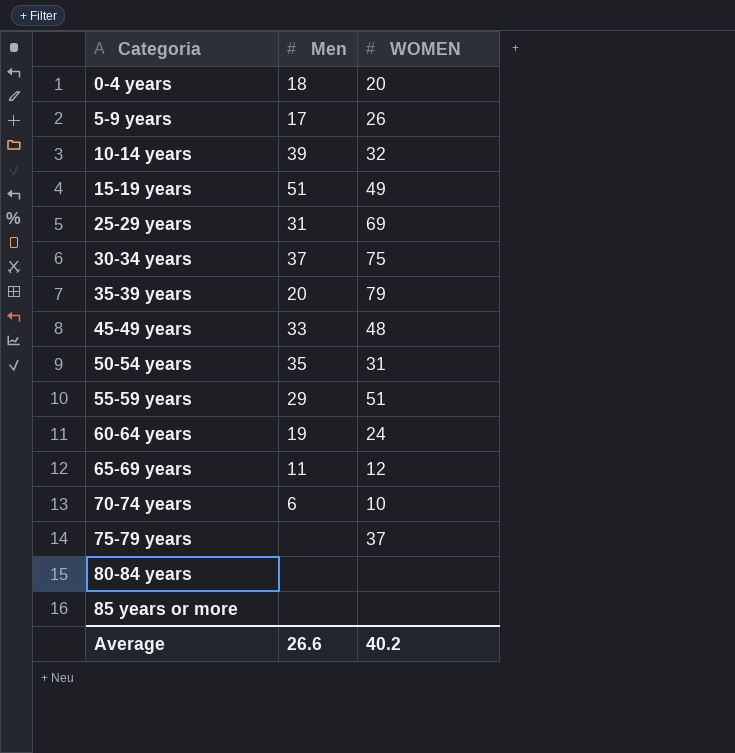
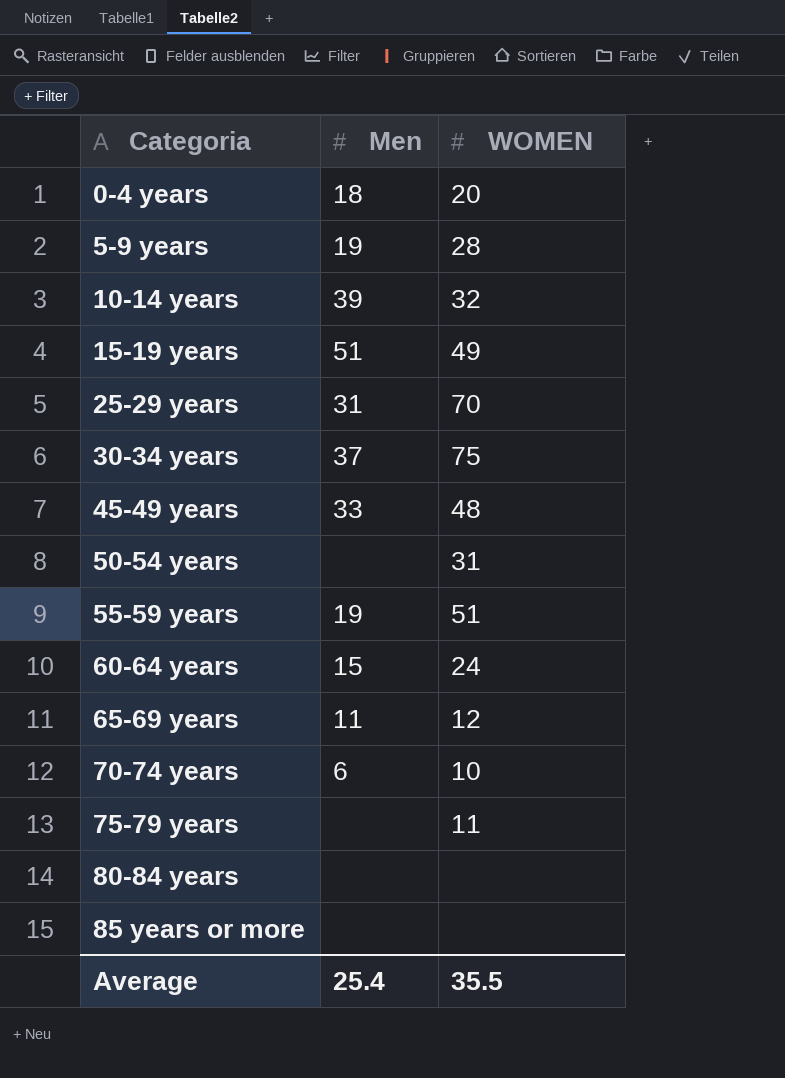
row 35-39 years: 20 | 79 -> none
5-9 years | Men: 17 -> 19
5-9 years | WOMEN: 26 -> 28
25-29 years | WOMEN: 69 -> 70
50-54 years | Men: 35 -> none
55-59 years | Men: 29 -> 19
60-64 years | Men: 19 -> 15
75-79 years | WOMEN: 37 -> 11
Average | Men: 26.6 -> 25.4
Average | WOMEN: 40.2 -> 35.5

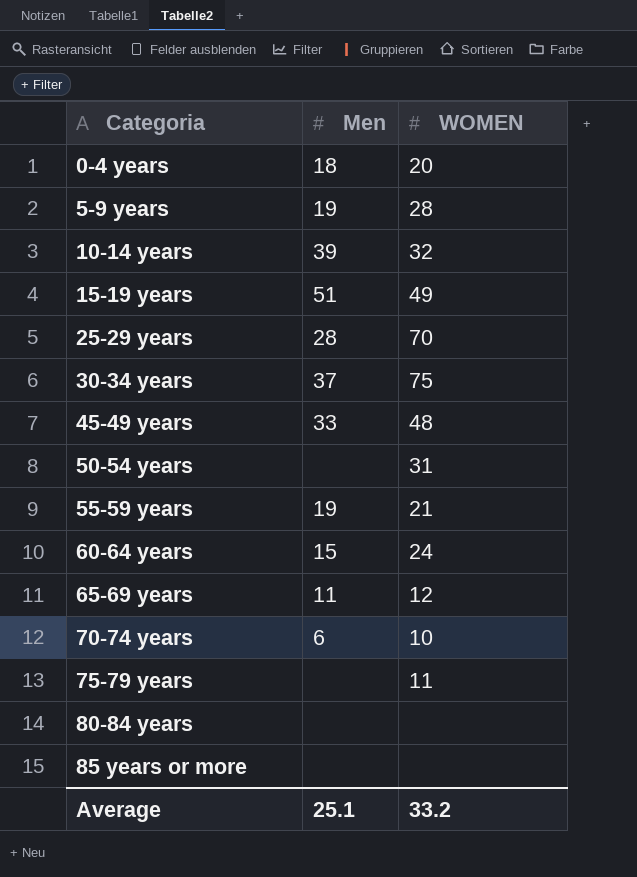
25-29 years | Men: 31 -> 28
55-59 years | WOMEN: 51 -> 21
Average | Men: 25.4 -> 25.1
Average | WOMEN: 35.5 -> 33.2

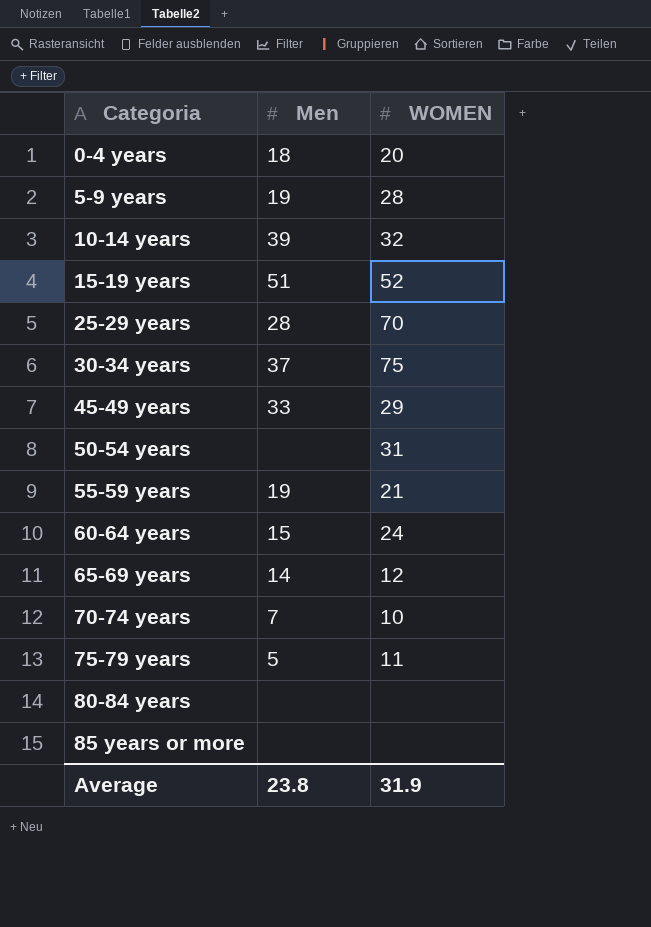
15-19 years | WOMEN: 49 -> 52
45-49 years | WOMEN: 48 -> 29
65-69 years | Men: 11 -> 14
70-74 years | Men: 6 -> 7
75-79 years | Men: none -> 5
Average | Men: 25.1 -> 23.8
Average | WOMEN: 33.2 -> 31.9

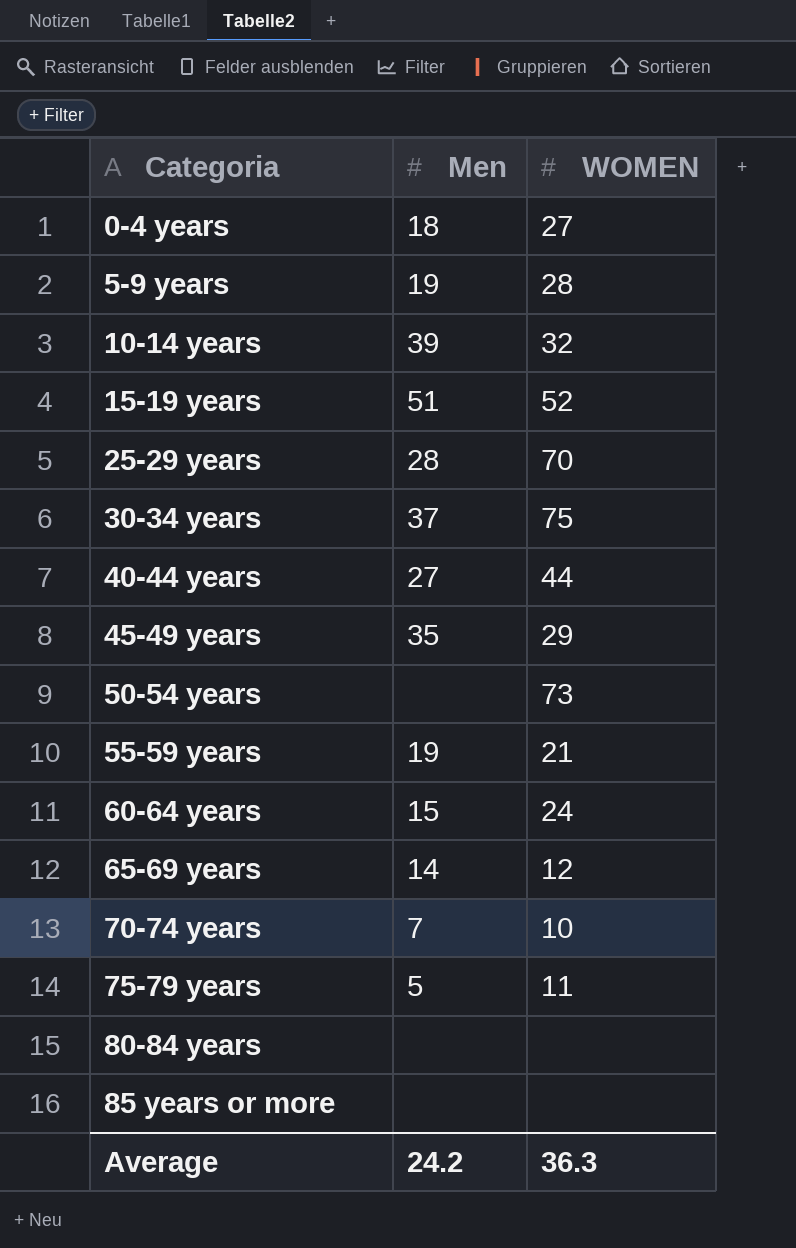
0-4 years | WOMEN: 20 -> 27
row 40-44 years: none -> 27 | 44
45-49 years | Men: 33 -> 35
50-54 years | WOMEN: 31 -> 73
Average | Men: 23.8 -> 24.2
Average | WOMEN: 31.9 -> 36.3

